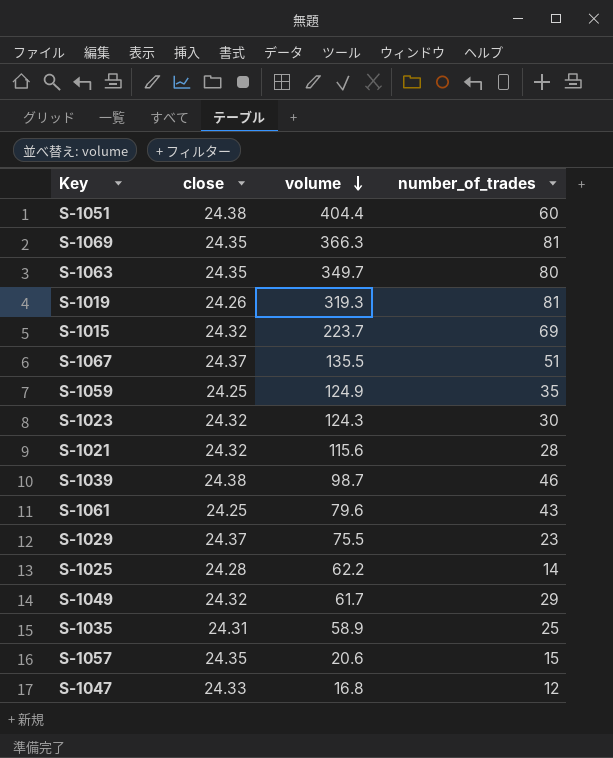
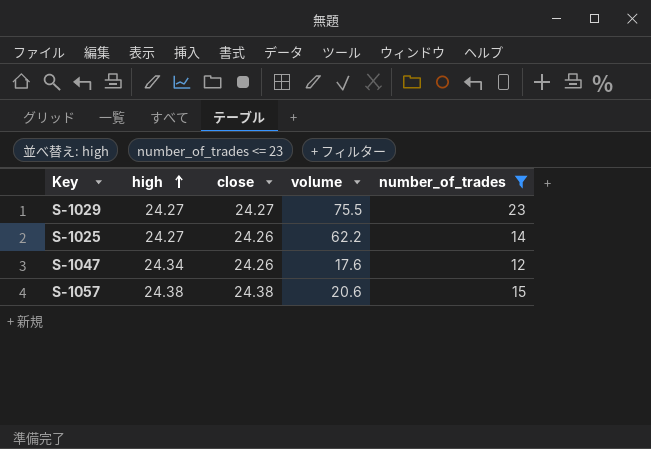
filter: none -> number_of_trades <= 23
row order: volume descending -> high ascending
column high | position: none -> 2
S-1029 | close: 24.37 -> 24.27
S-1025 | close: 24.28 -> 24.26
S-1047 | close: 24.33 -> 24.26
S-1047 | volume: 16.8 -> 17.6
S-1057 | close: 24.35 -> 24.38

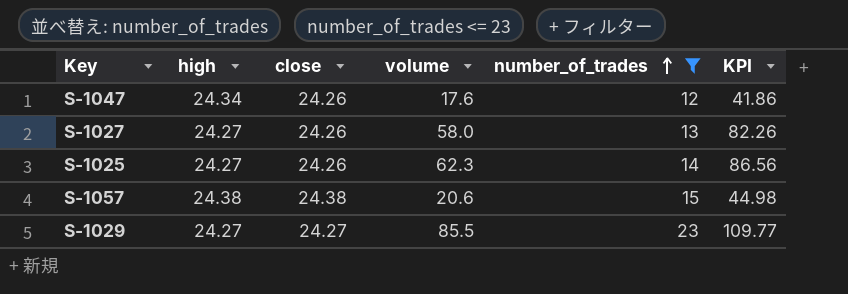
row order: high ascending -> number_of_trades ascending
column KPI | formula: none -> [close] + [volume]
row S-1027: none -> 24.27 | 24.26 | 58.0 | 13 | 82.26
S-1025 | volume: 62.2 -> 62.3
S-1029 | volume: 75.5 -> 85.5

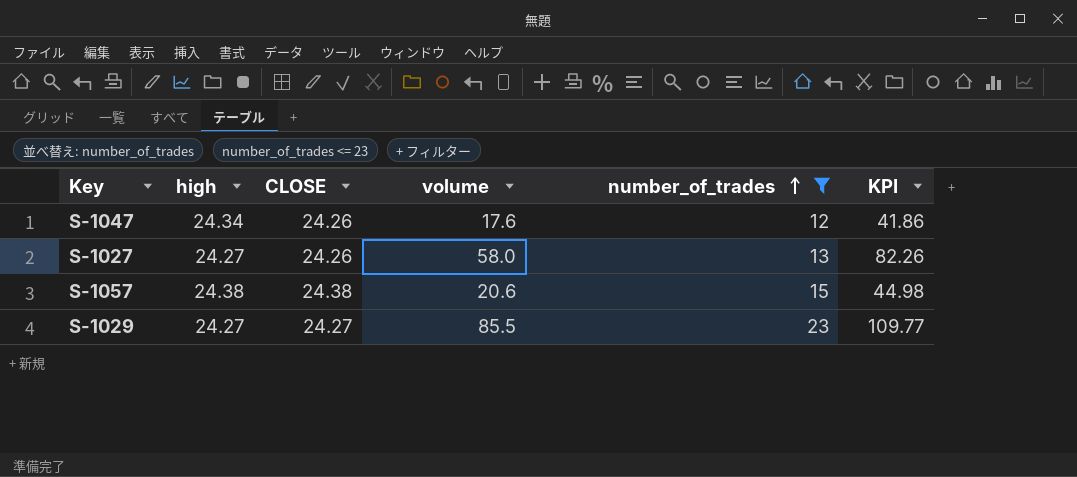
column name: close -> CLOSE
row S-1025: 24.27 | 24.26 | 62.3 | 14 | 86.56 -> none

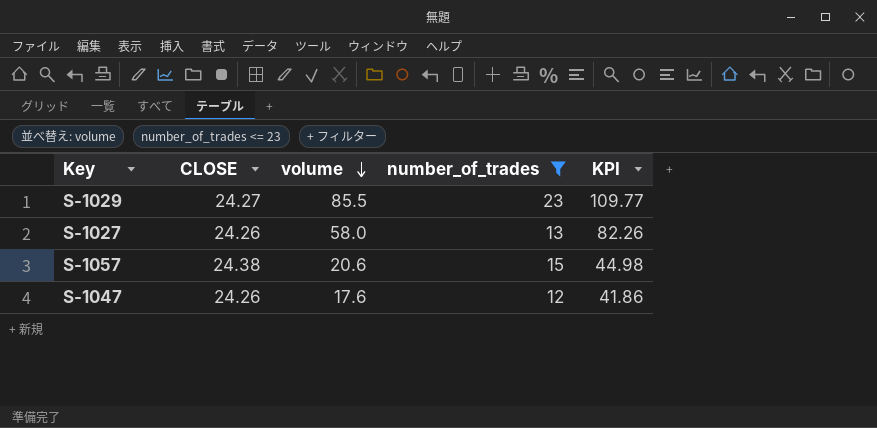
row order: number_of_trades ascending -> volume descending
column high | position: 2 -> none

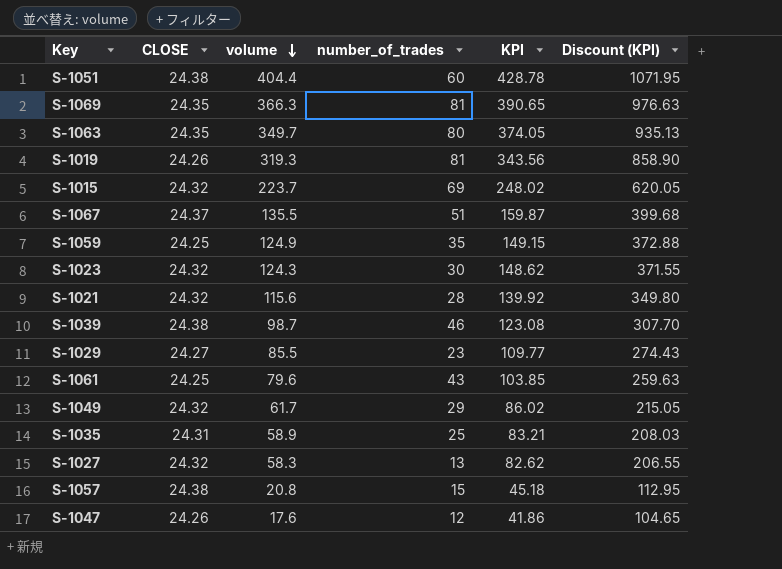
filter: number_of_trades <= 23 -> none
column Discount (KPI) | formula: none -> [KPI] * 2.5
S-1027 | CLOSE: 24.26 -> 24.32
S-1027 | volume: 58.0 -> 58.3
S-1027 | KPI: 82.26 -> 82.62
S-1057 | volume: 20.6 -> 20.8
S-1057 | KPI: 44.98 -> 45.18

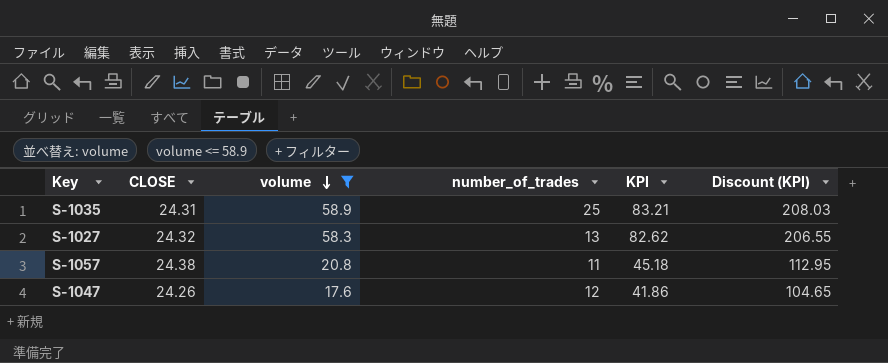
filter: none -> volume <= 58.9
S-1057 | number_of_trades: 15 -> 11

